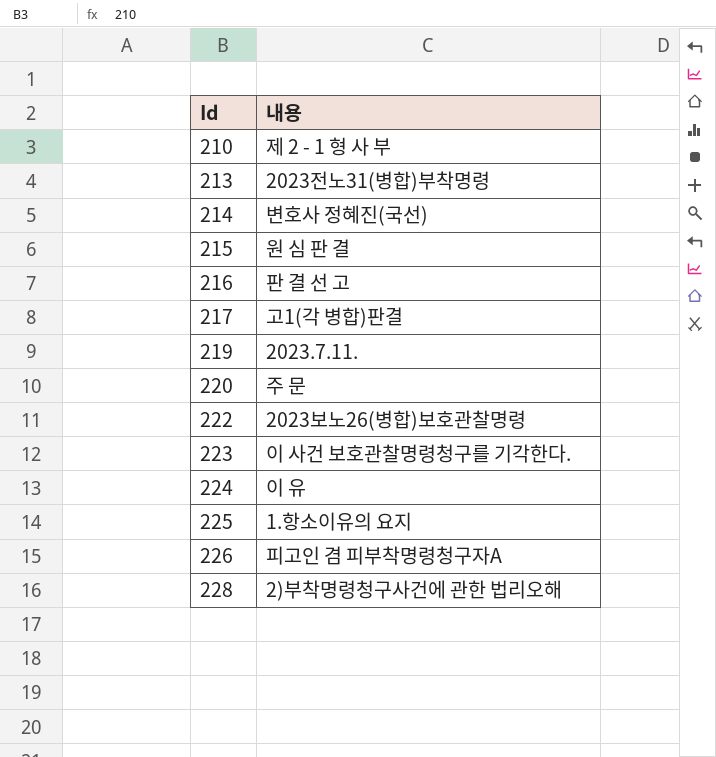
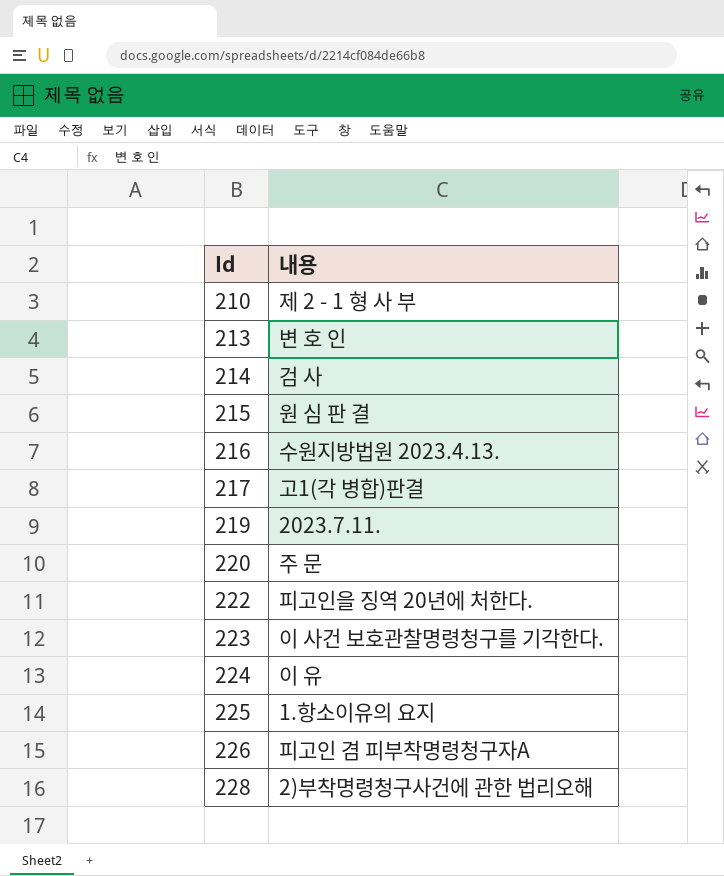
213 | 내용: 2023전노31(병합)부착명령 -> 변 호 인
214 | 내용: 변호사 정혜진(국선) -> 검 사
216 | 내용: 판 결 선 고 -> 수원지방법원 2023.4.13.
222 | 내용: 2023보노26(병합)보호관찰명령 -> 피고인을 징역 20년에 처한다.

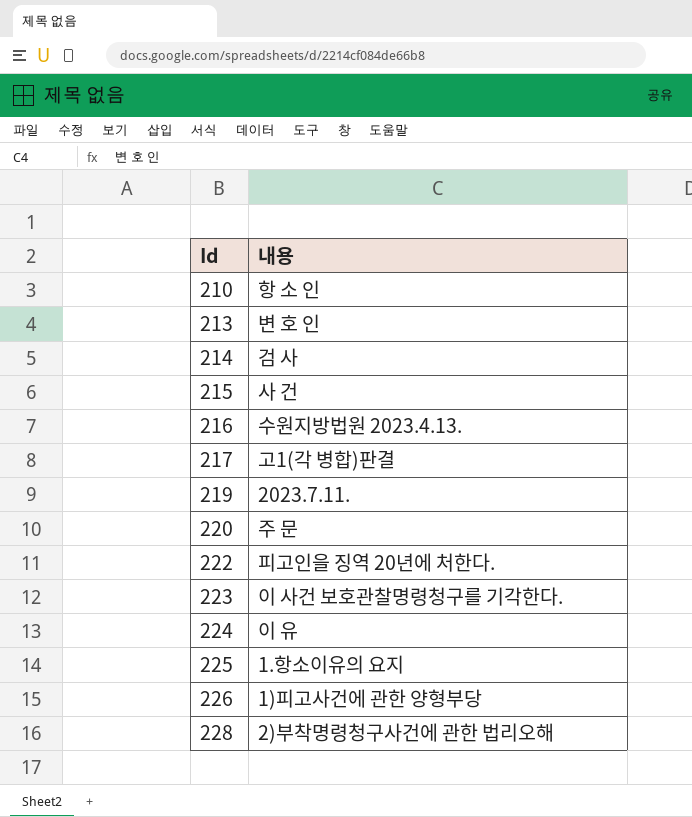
210 | 내용: 제 2 - 1 형 사 부 -> 항 소 인
215 | 내용: 원 심 판 결 -> 사 건
226 | 내용: 피고인 겸 피부착명령청구자A -> 1)피고사건에 관한 양형부당

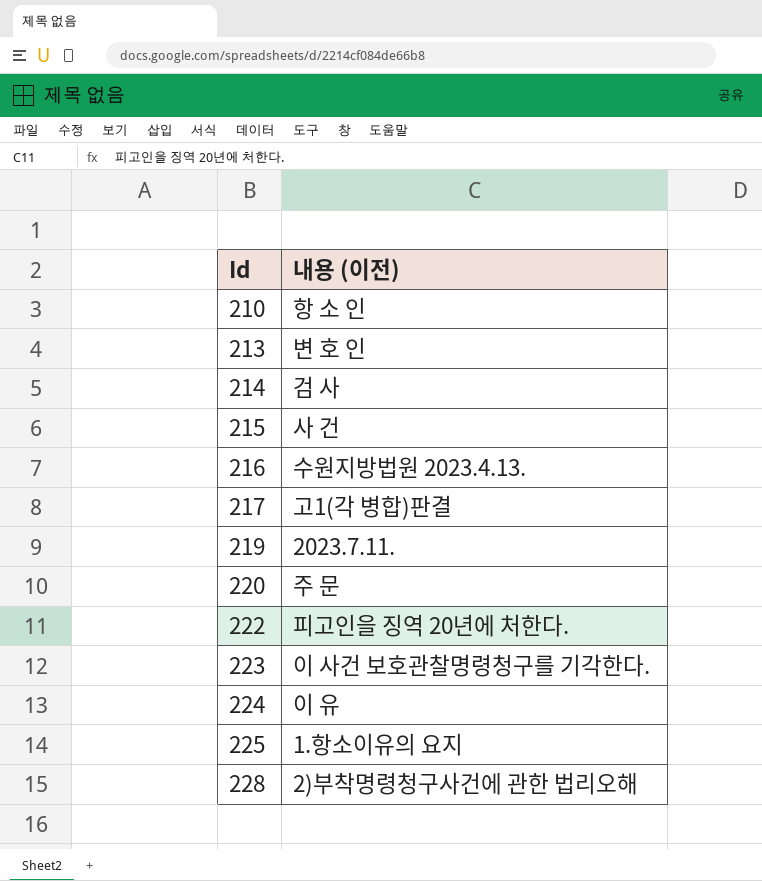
column name: 내용 -> 내용 (이전)
row 226: 1)피고사건에 관한 양형부당 -> none

